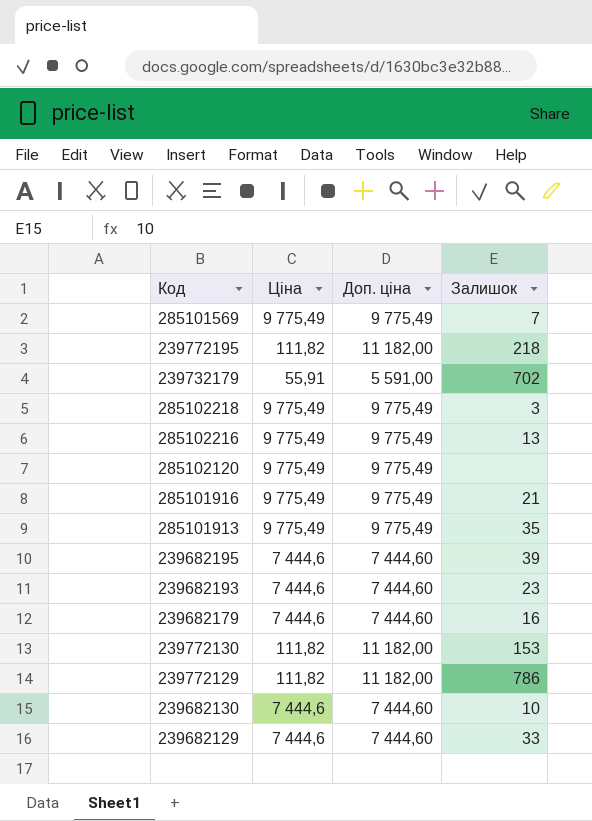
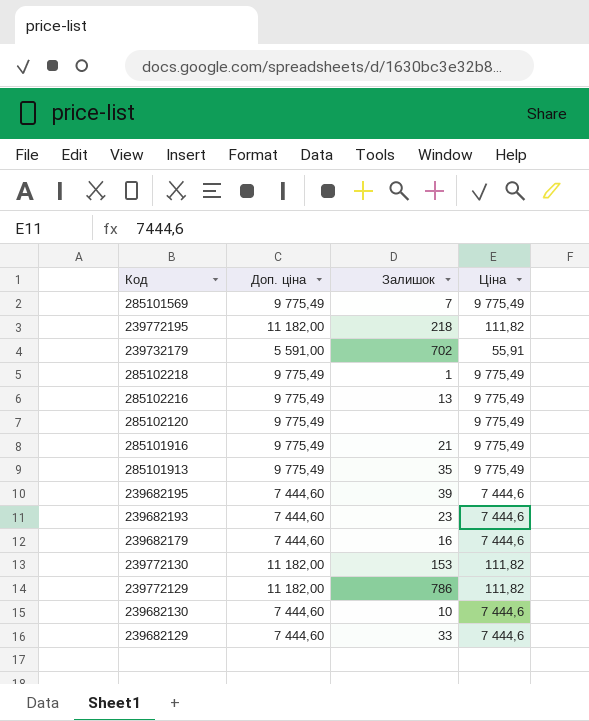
column Ціна | position: 2 -> 4
285102218 | Залишок: 3 -> 1

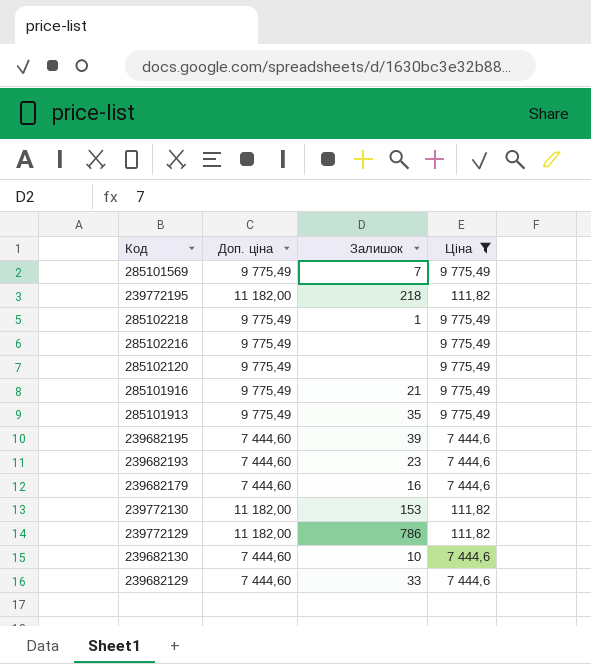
filter: none -> Ціна != 55,91
285102216 | Залишок: 13 -> none

